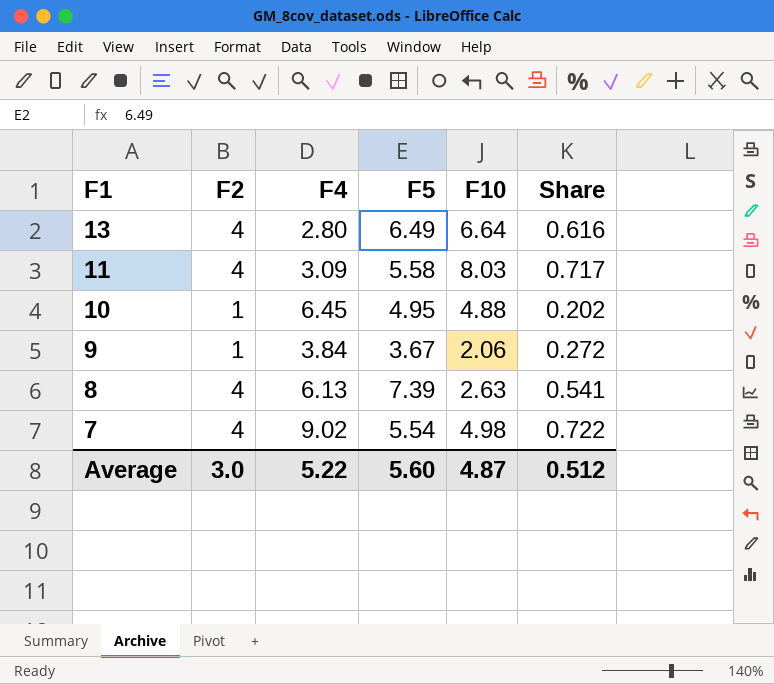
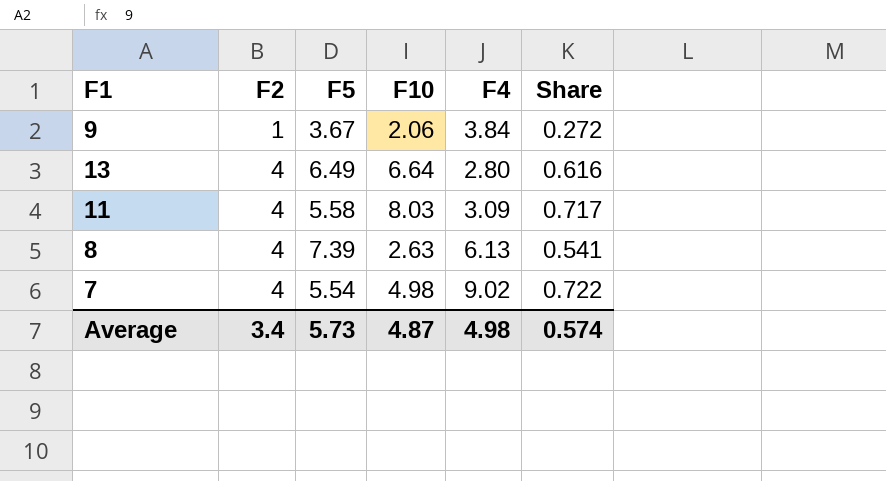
row order: F1 descending -> F2 ascending
column F4 | position: 3 -> 5
row 10: 1 | 6.45 | 4.95 | 4.88 | 0.202 -> none
Average | F2: 3.0 -> 3.4
Average | F5: 5.60 -> 5.73
Average | F4: 5.22 -> 4.98
Average | Share: 0.512 -> 0.574

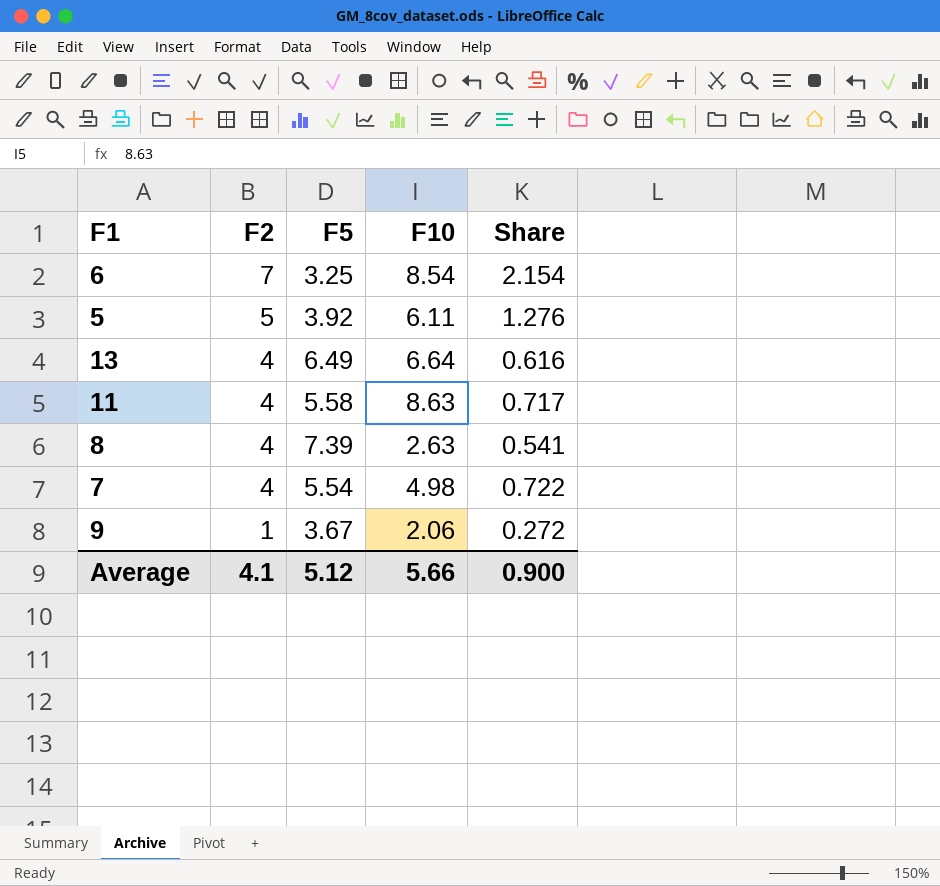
row order: F2 ascending -> F2 descending
column F4 | position: 5 -> none
row 6: none -> 7 | 3.25 | 8.54 | 2.154
row 5: none -> 5 | 3.92 | 6.11 | 1.276
11 | F10: 8.03 -> 8.63
Average | F2: 3.4 -> 4.1
Average | F5: 5.73 -> 5.12
Average | F10: 4.87 -> 5.66
Average | Share: 0.574 -> 0.900

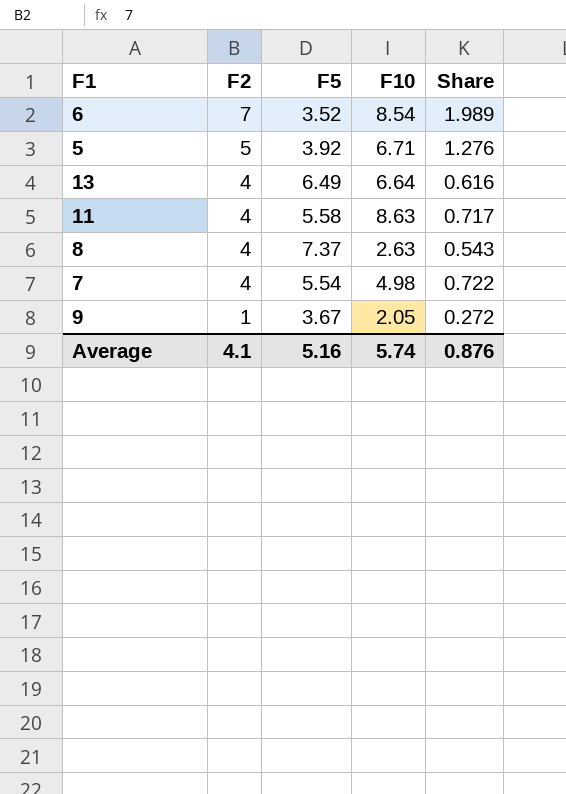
6 | F5: 3.25 -> 3.52
6 | Share: 2.154 -> 1.989
5 | F10: 6.11 -> 6.71
8 | F5: 7.39 -> 7.37
8 | Share: 0.541 -> 0.543
9 | F10: 2.06 -> 2.05
Average | F5: 5.12 -> 5.16
Average | F10: 5.66 -> 5.74
Average | Share: 0.900 -> 0.876

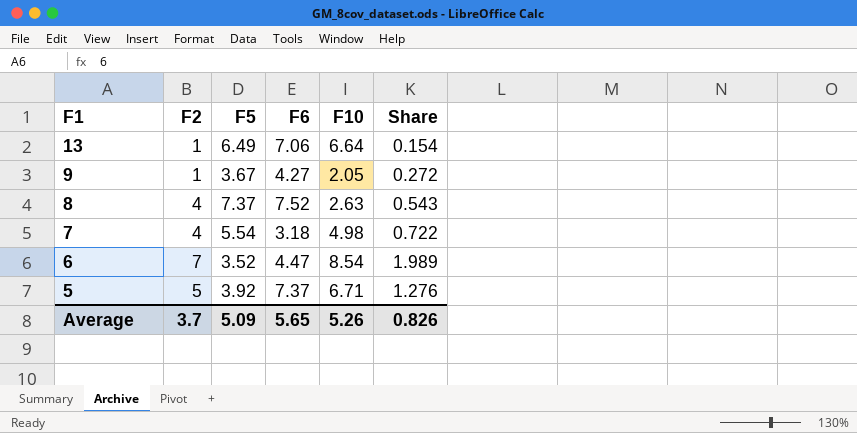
row order: F2 descending -> F1 descending
column F6 | position: none -> 4
row 11: 4 | 5.58 | 8.63 | 0.717 -> none
13 | F2: 4 -> 1
13 | Share: 0.616 -> 0.154
Average | F2: 4.1 -> 3.7
Average | F5: 5.16 -> 5.09
Average | F10: 5.74 -> 5.26
Average | Share: 0.876 -> 0.826

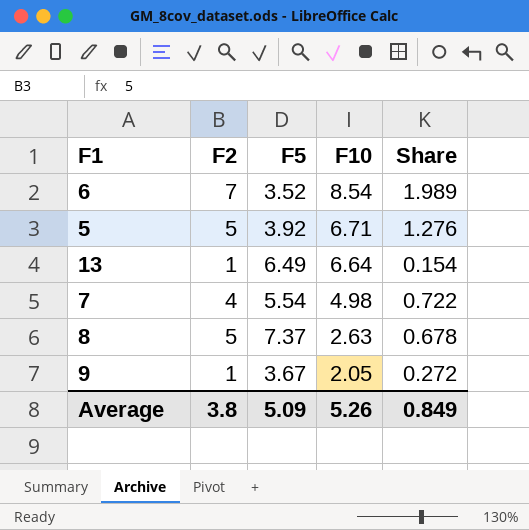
row order: F1 descending -> F10 descending
column F6 | position: 4 -> none
8 | F2: 4 -> 5
8 | Share: 0.543 -> 0.678
Average | F2: 3.7 -> 3.8
Average | Share: 0.826 -> 0.849

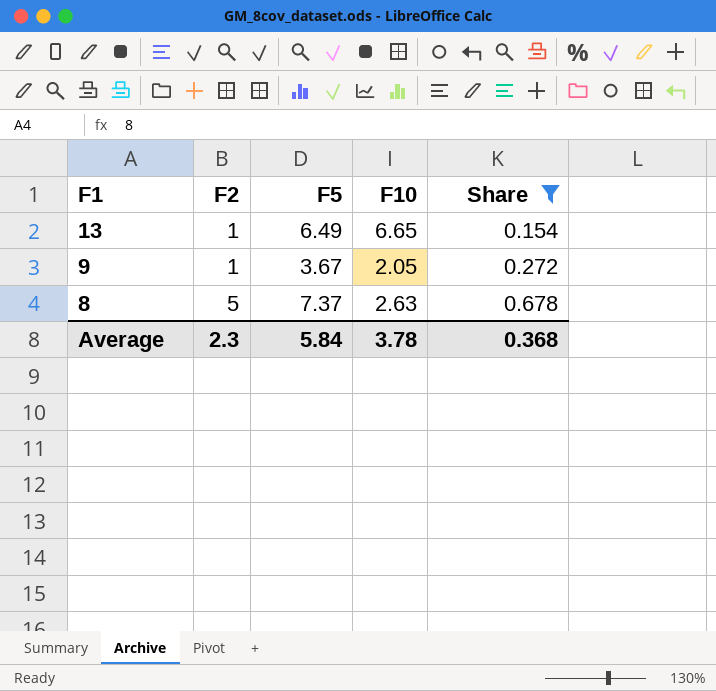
filter: none -> Share <= 0.678
row order: F10 descending -> F1 descending
13 | F10: 6.64 -> 6.65
Average | F2: 3.8 -> 2.3
Average | F5: 5.09 -> 5.84
Average | F10: 5.26 -> 3.78
Average | Share: 0.849 -> 0.368

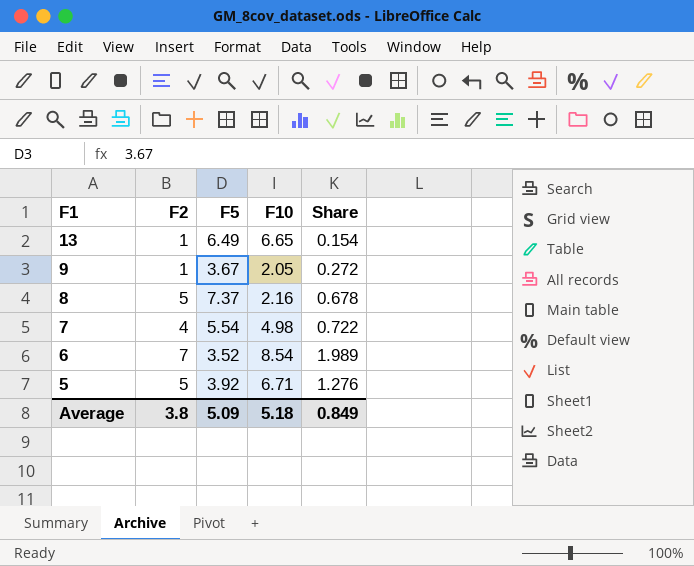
filter: Share <= 0.678 -> none
8 | F10: 2.63 -> 2.16
Average | F2: 2.3 -> 3.8
Average | F5: 5.84 -> 5.09
Average | F10: 3.78 -> 5.18
Average | Share: 0.368 -> 0.849

